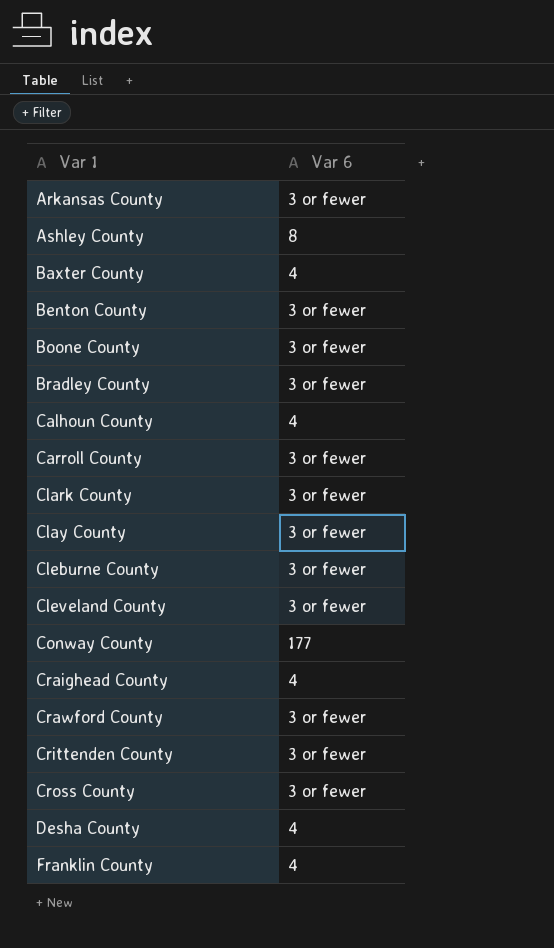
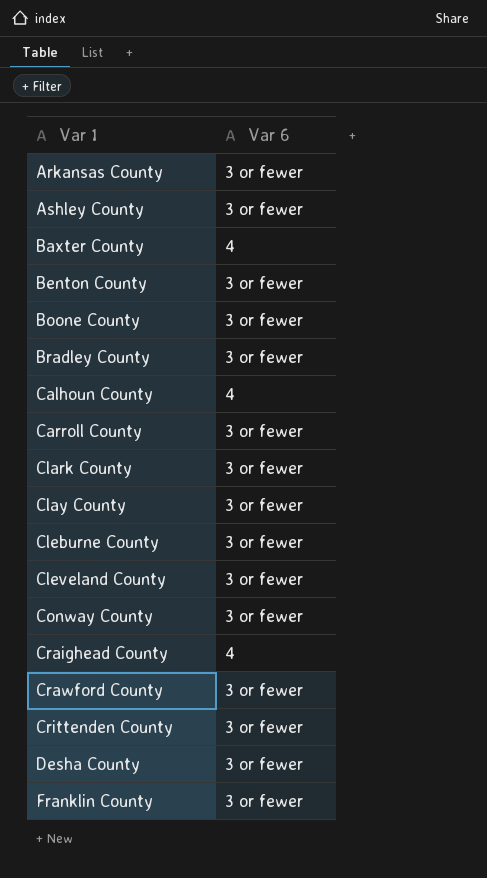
row Cross County: 3 or fewer -> none
Ashley County | Var 6: 8 -> 3 or fewer
Conway County | Var 6: 177 -> 3 or fewer
Desha County | Var 6: 4 -> 3 or fewer
Franklin County | Var 6: 4 -> 3 or fewer

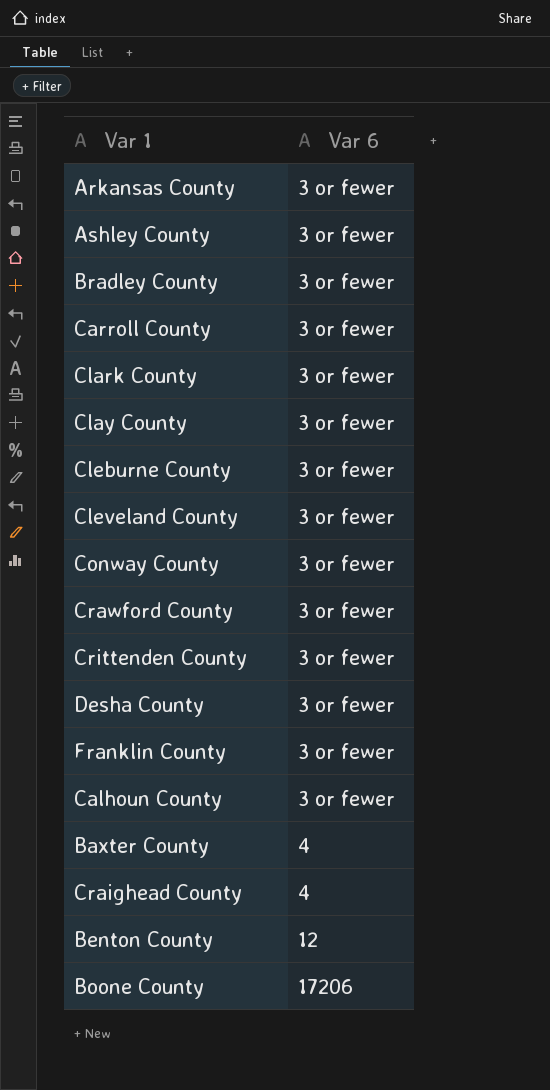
row order: Var 1 ascending -> Var 6 ascending
Calhoun County | Var 6: 4 -> 3 or fewer
Benton County | Var 6: 3 or fewer -> 12
Boone County | Var 6: 3 or fewer -> 17206

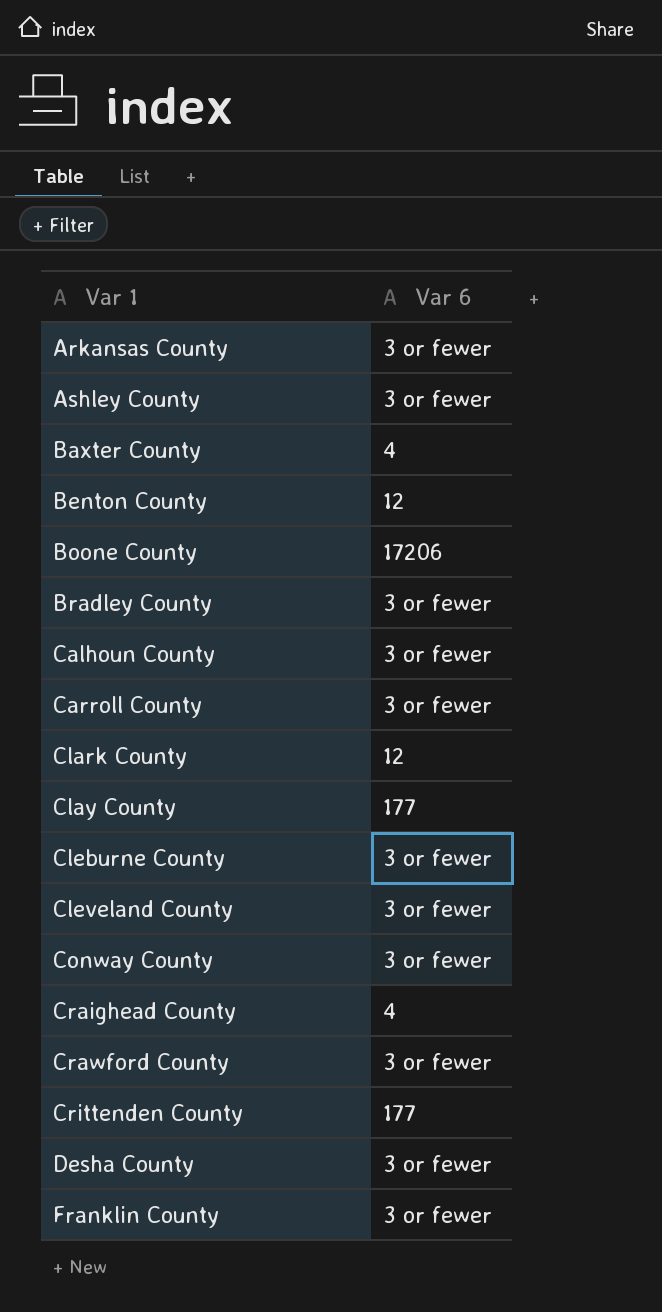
row order: Var 6 ascending -> Var 1 ascending
Clark County | Var 6: 3 or fewer -> 12
Clay County | Var 6: 3 or fewer -> 177
Crittenden County | Var 6: 3 or fewer -> 177

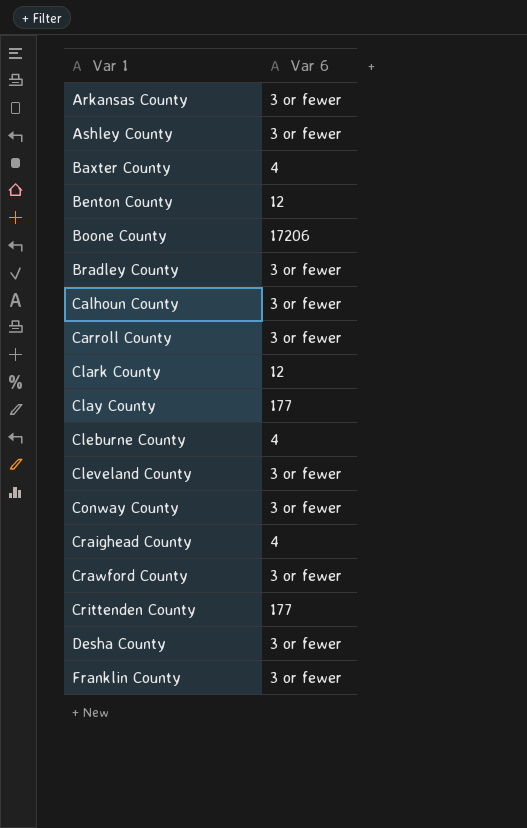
Cleburne County | Var 6: 3 or fewer -> 4

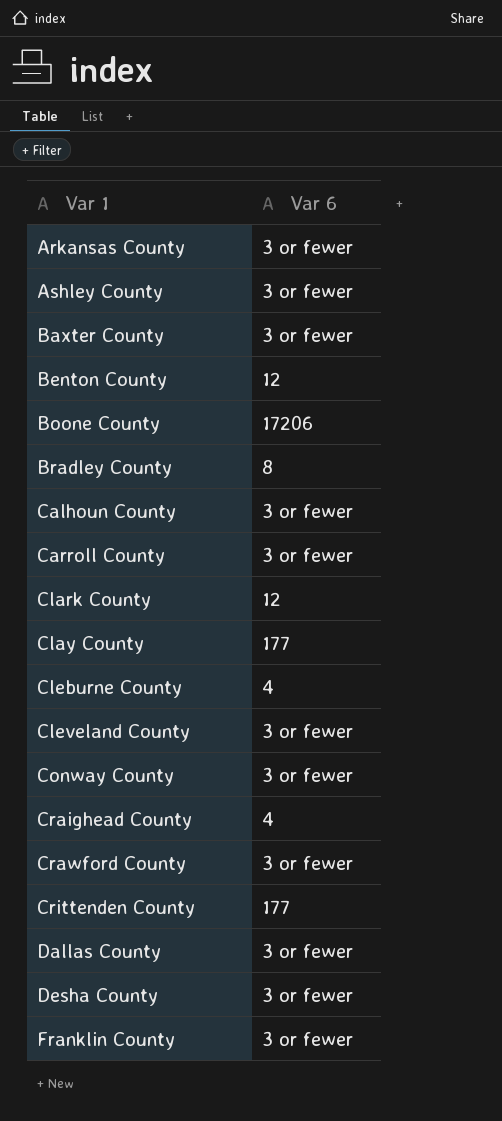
Baxter County | Var 6: 4 -> 3 or fewer
Bradley County | Var 6: 3 or fewer -> 8
row Dallas County: none -> 3 or fewer

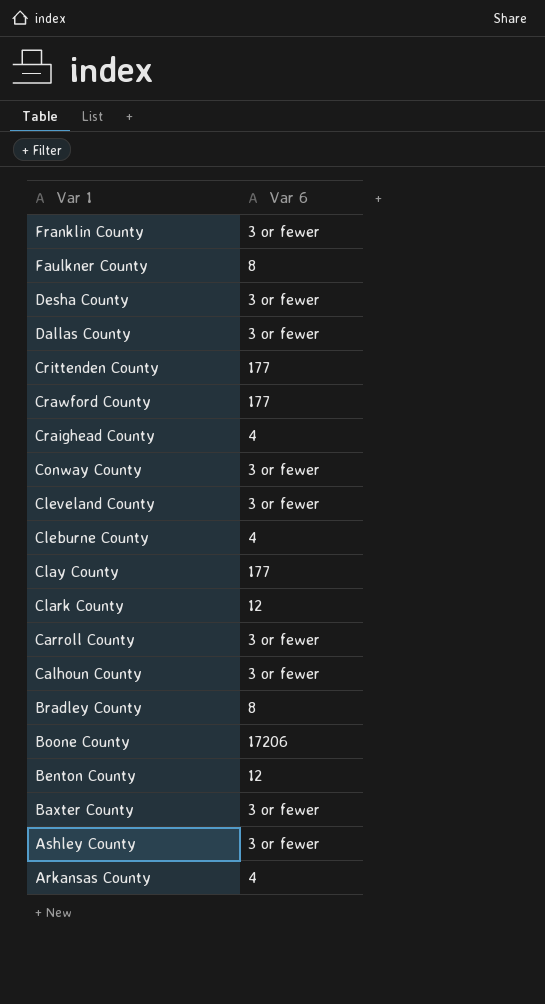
row order: Var 1 ascending -> Var 1 descending
row Faulkner County: none -> 8
Crawford County | Var 6: 3 or fewer -> 177
Arkansas County | Var 6: 3 or fewer -> 4

